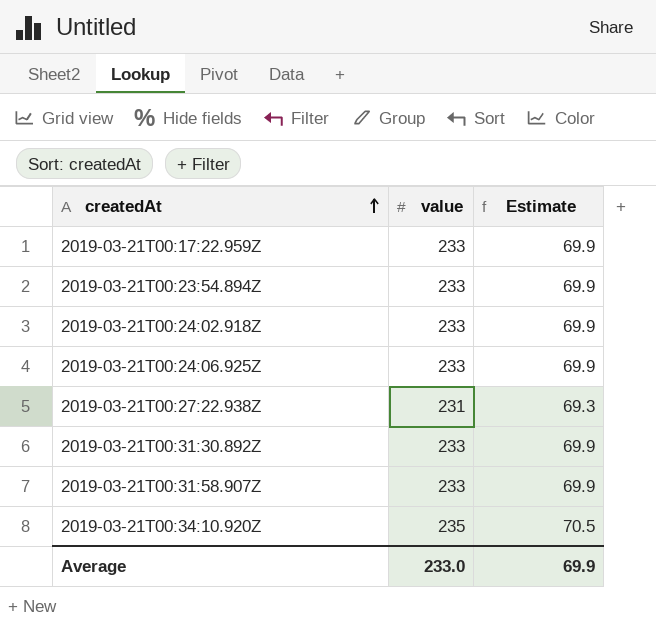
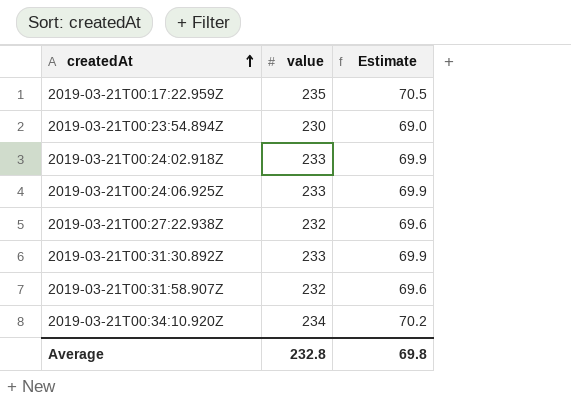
2019-03-21T00:17:22.959Z | value: 233 -> 235
2019-03-21T00:17:22.959Z | Estimate: 69.9 -> 70.5
2019-03-21T00:23:54.894Z | value: 233 -> 230
2019-03-21T00:23:54.894Z | Estimate: 69.9 -> 69.0
2019-03-21T00:27:22.938Z | value: 231 -> 232
2019-03-21T00:27:22.938Z | Estimate: 69.3 -> 69.6
2019-03-21T00:31:58.907Z | value: 233 -> 232
2019-03-21T00:31:58.907Z | Estimate: 69.9 -> 69.6
2019-03-21T00:34:10.920Z | value: 235 -> 234
2019-03-21T00:34:10.920Z | Estimate: 70.5 -> 70.2
Average | value: 233.0 -> 232.8
Average | Estimate: 69.9 -> 69.8

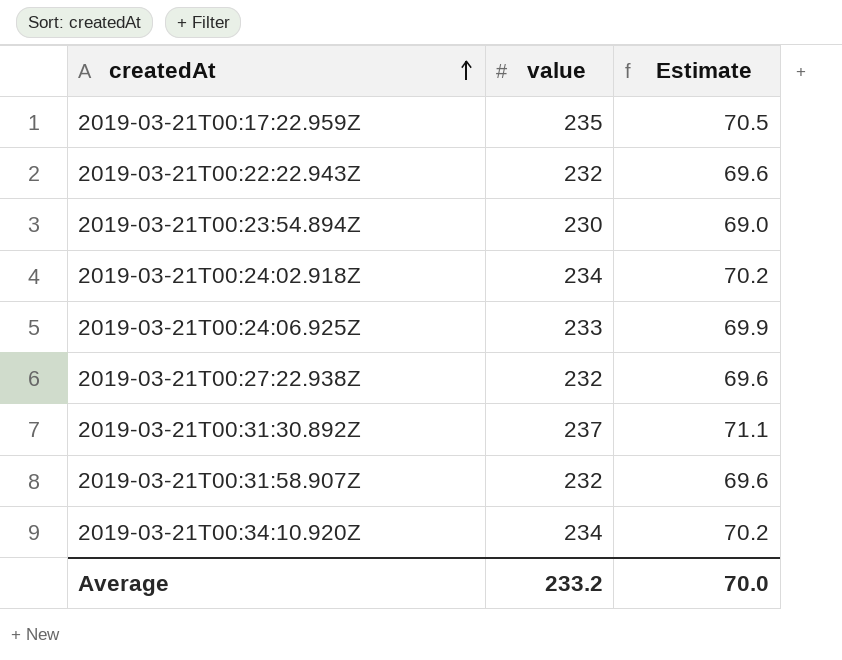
row 2019-03-21T00:22:22.943Z: none -> 232 | 69.6
2019-03-21T00:24:02.918Z | value: 233 -> 234
2019-03-21T00:24:02.918Z | Estimate: 69.9 -> 70.2
2019-03-21T00:31:30.892Z | value: 233 -> 237
2019-03-21T00:31:30.892Z | Estimate: 69.9 -> 71.1
Average | value: 232.8 -> 233.2
Average | Estimate: 69.8 -> 70.0

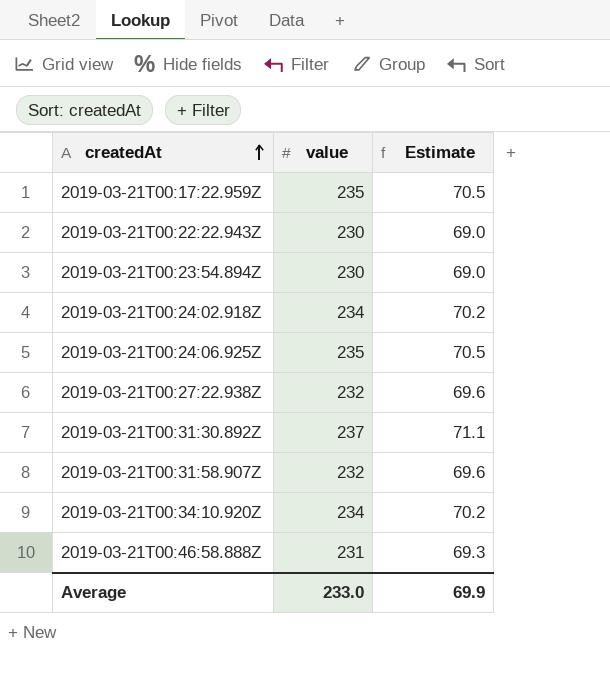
2019-03-21T00:22:22.943Z | value: 232 -> 230
2019-03-21T00:22:22.943Z | Estimate: 69.6 -> 69.0
2019-03-21T00:24:06.925Z | value: 233 -> 235
2019-03-21T00:24:06.925Z | Estimate: 69.9 -> 70.5
row 2019-03-21T00:46:58.888Z: none -> 231 | 69.3
Average | value: 233.2 -> 233.0
Average | Estimate: 70.0 -> 69.9

